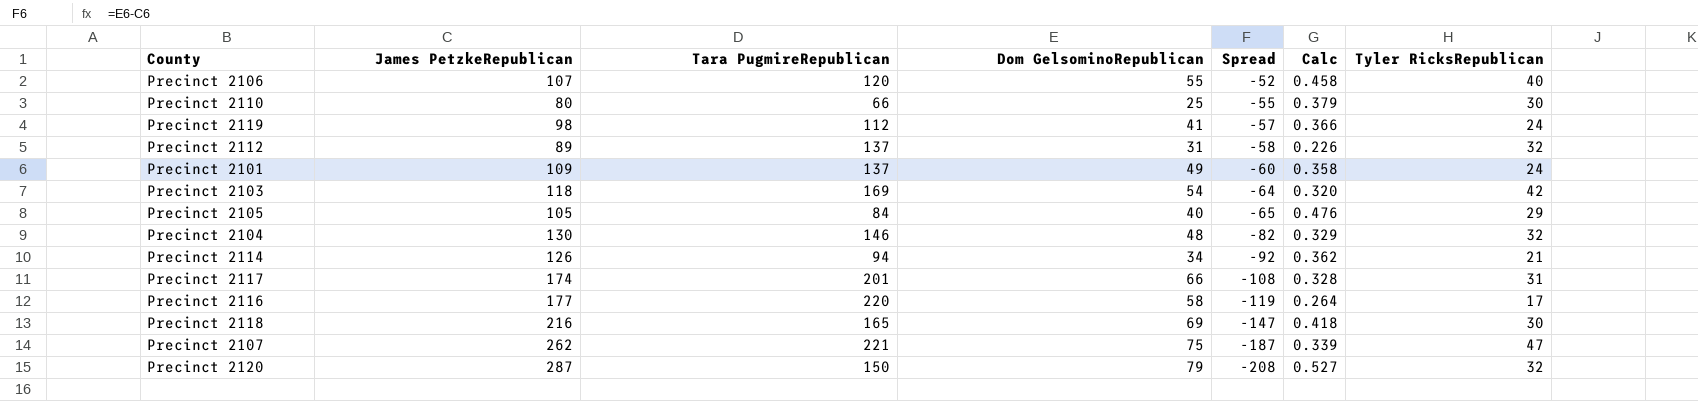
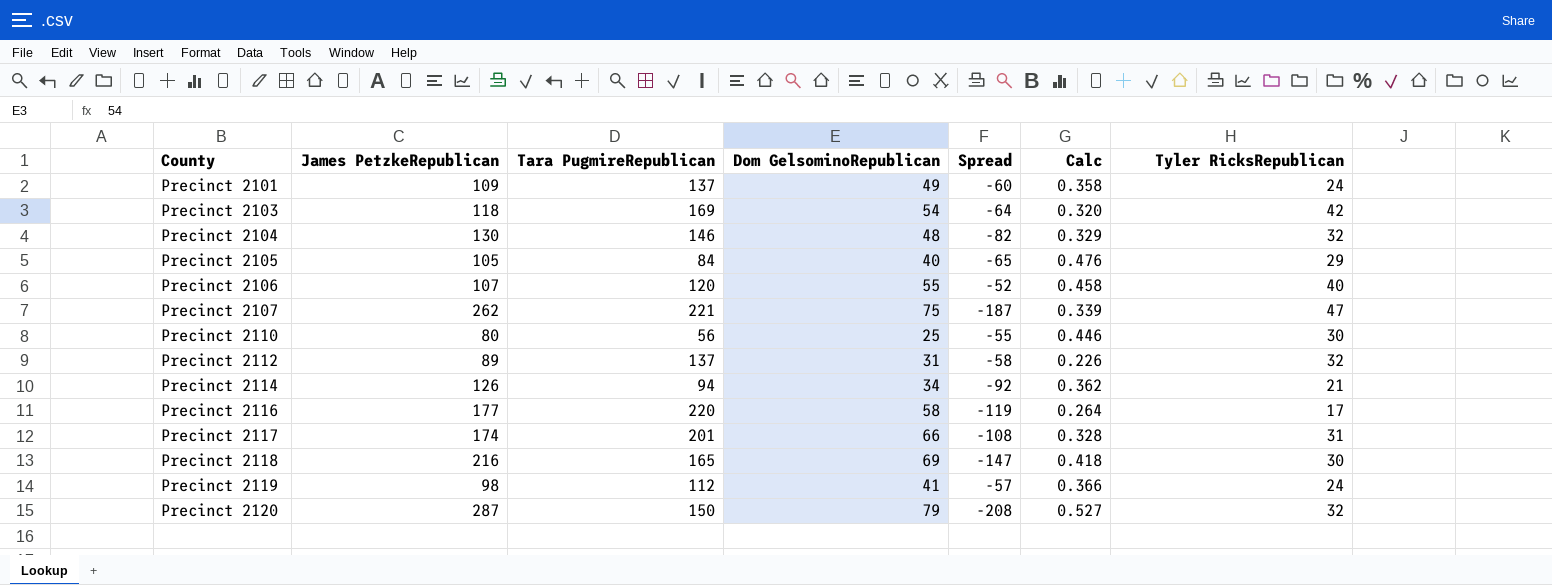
row order: Spread descending -> County ascending
Precinct 2110 | Tara PugmireRepublican: 66 -> 56
Precinct 2110 | Calc: 0.379 -> 0.446

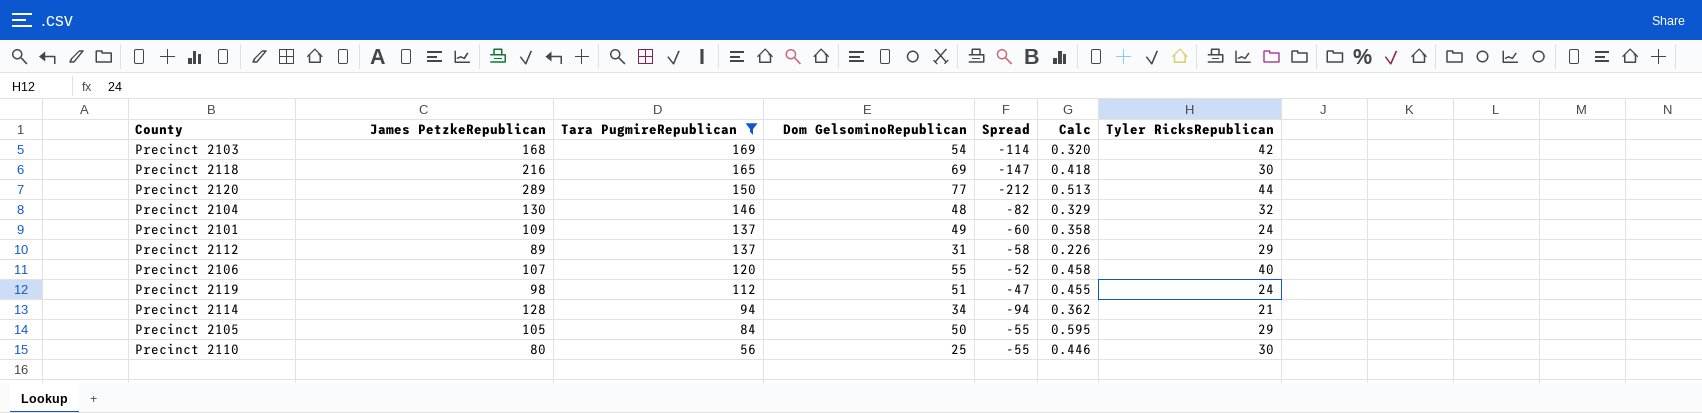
filter: none -> Tara PugmireRepublican <= 169
row order: County ascending -> Tara PugmireRepublican descending
Precinct 2103 | James PetzkeRepublican: 118 -> 168
Precinct 2103 | Spread: -64 -> -114
Precinct 2120 | James PetzkeRepublican: 287 -> 289
Precinct 2120 | Dom GelsominoRepublican: 79 -> 77
Precinct 2120 | Spread: -208 -> -212
Precinct 2120 | Calc: 0.527 -> 0.513
Precinct 2120 | Tyler RicksRepublican: 32 -> 44
Precinct 2112 | Tyler RicksRepublican: 32 -> 29
Precinct 2119 | Dom GelsominoRepublican: 41 -> 51
Precinct 2119 | Spread: -57 -> -47
Precinct 2119 | Calc: 0.366 -> 0.455
Precinct 2114 | James PetzkeRepublican: 126 -> 128
Precinct 2114 | Spread: -92 -> -94
Precinct 2105 | Dom GelsominoRepublican: 40 -> 50
Precinct 2105 | Spread: -65 -> -55
Precinct 2105 | Calc: 0.476 -> 0.595

